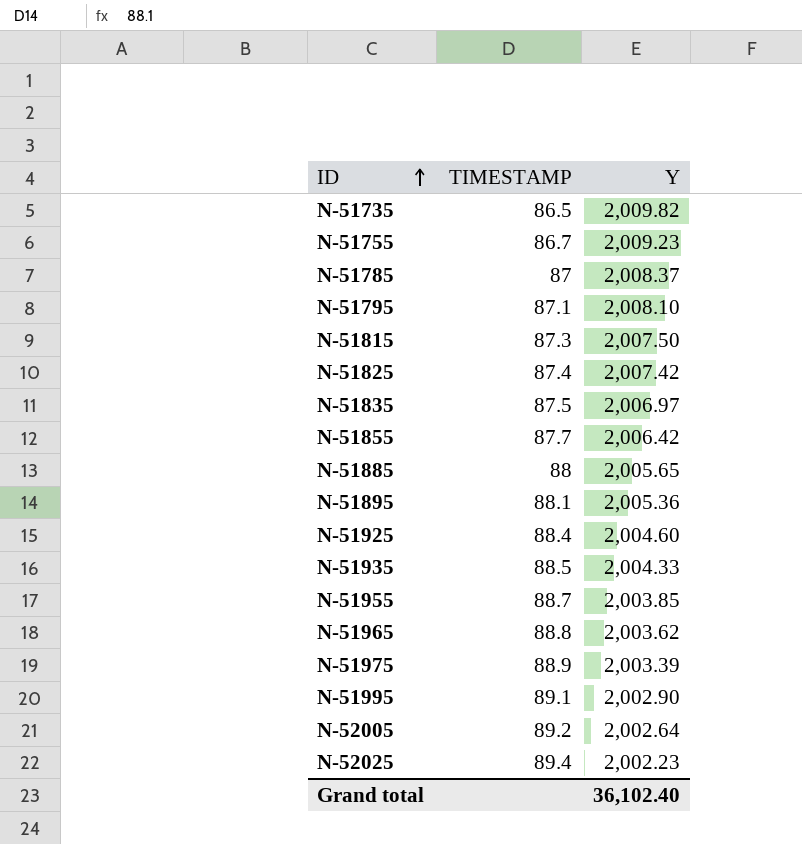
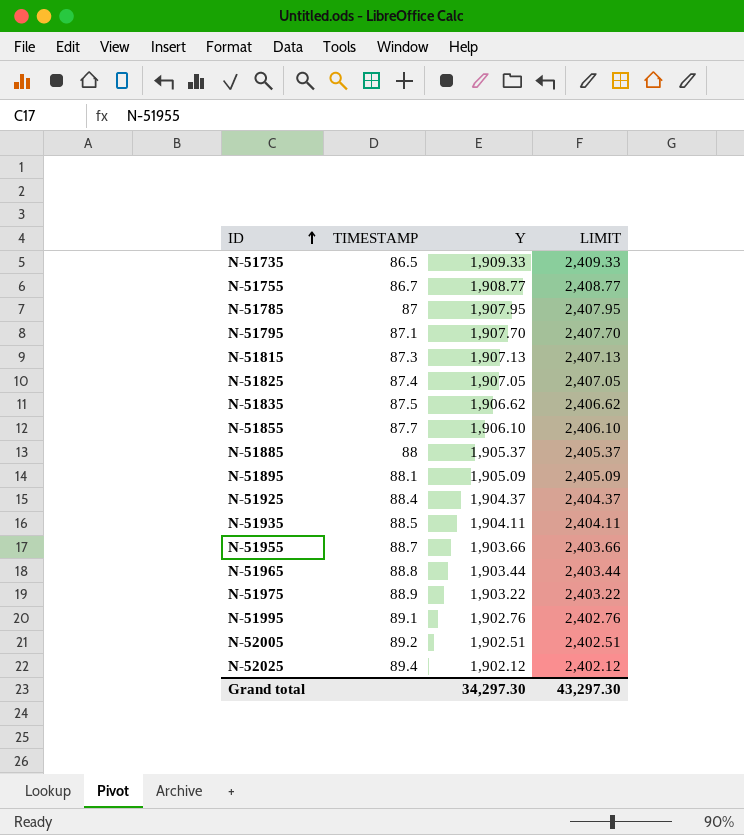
column LIMIT | formula: none -> [Y] + 500
N-51735 | Y: 2,009.82 -> 1,909.33
N-51755 | Y: 2,009.23 -> 1,908.77
N-51785 | Y: 2,008.37 -> 1,907.95
N-51795 | Y: 2,008.10 -> 1,907.70
N-51815 | Y: 2,007.50 -> 1,907.13
N-51825 | Y: 2,007.42 -> 1,907.05
N-51835 | Y: 2,006.97 -> 1,906.62
N-51855 | Y: 2,006.42 -> 1,906.10
N-51885 | Y: 2,005.65 -> 1,905.37
N-51895 | Y: 2,005.36 -> 1,905.09
N-51925 | Y: 2,004.60 -> 1,904.37
N-51935 | Y: 2,004.33 -> 1,904.11
N-51955 | Y: 2,003.85 -> 1,903.66
N-51965 | Y: 2,003.62 -> 1,903.44
N-51975 | Y: 2,003.39 -> 1,903.22
N-51995 | Y: 2,002.90 -> 1,902.76
N-52005 | Y: 2,002.64 -> 1,902.51
N-52025 | Y: 2,002.23 -> 1,902.12
Grand total | Y: 36,102.40 -> 34,297.30

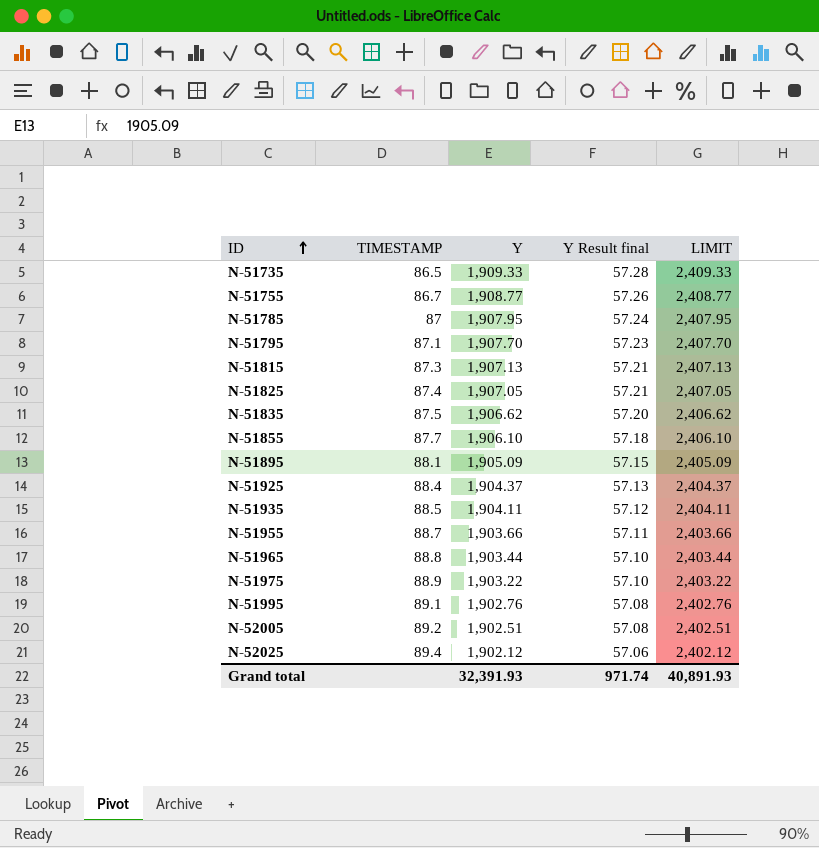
column Y Result final | formula: none -> [Y] * 0.03
row N-51885: 88 | 1,905.37 | 2,405.37 -> none
Grand total | Y: 34,297.30 -> 32,391.93
Grand total | LIMIT: 43,297.30 -> 40,891.93

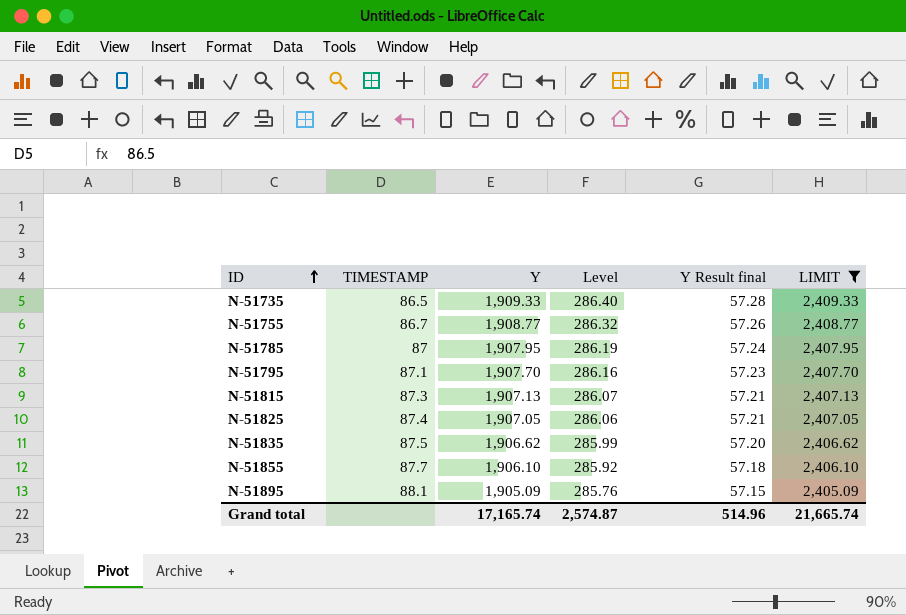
filter: none -> LIMIT >= 2,405.09
column Level | formula: none -> [Y] * 0.15
Grand total | Y: 32,391.93 -> 17,165.74
Grand total | Y Result final: 971.74 -> 514.96
Grand total | LIMIT: 40,891.93 -> 21,665.74

